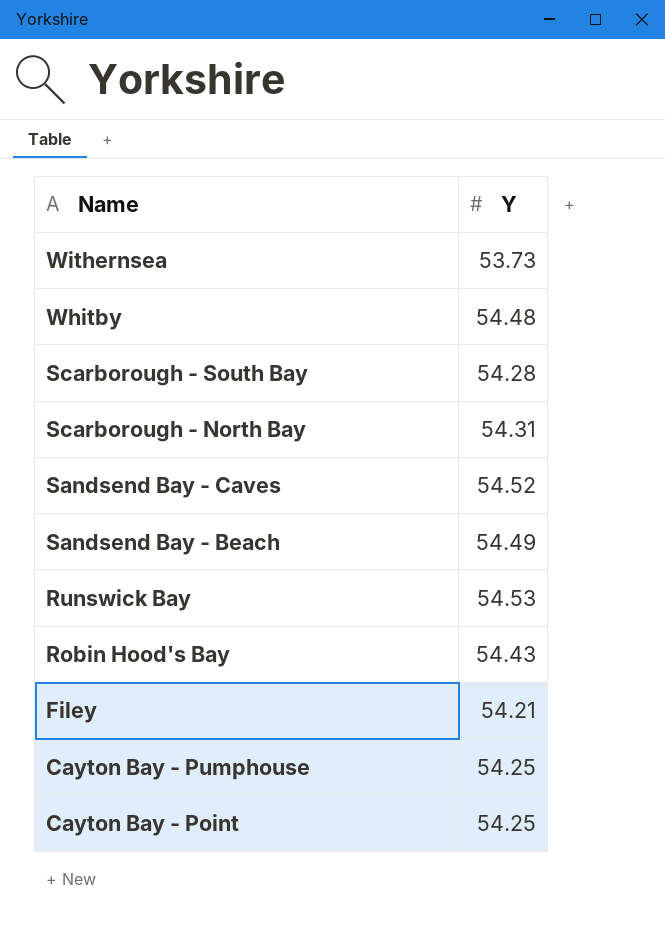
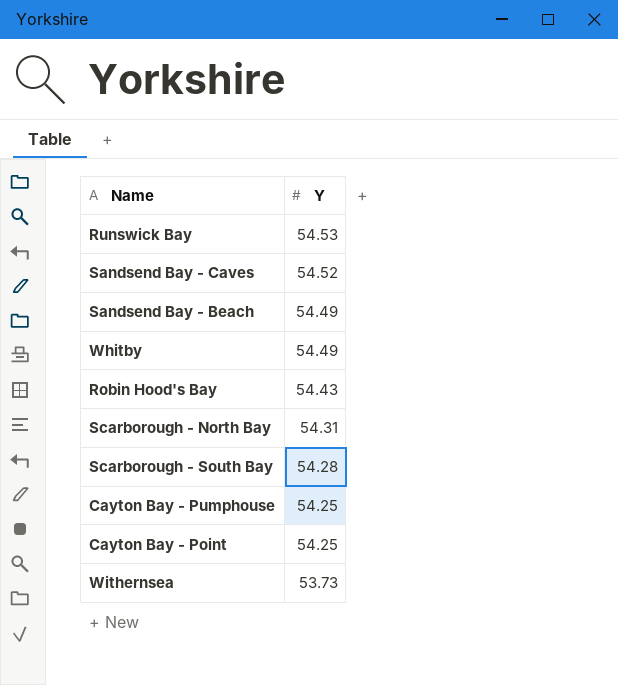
row order: Name descending -> Y descending
row Filey: 54.21 -> none
Whitby | Y: 54.48 -> 54.49

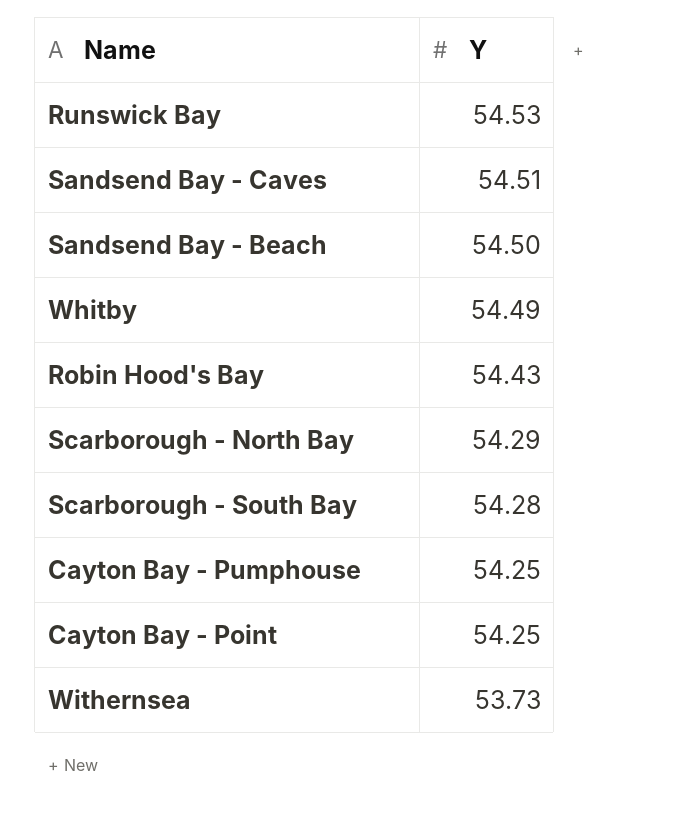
Sandsend Bay - Caves | Y: 54.52 -> 54.51
Sandsend Bay - Beach | Y: 54.49 -> 54.50
Scarborough - North Bay | Y: 54.31 -> 54.29

